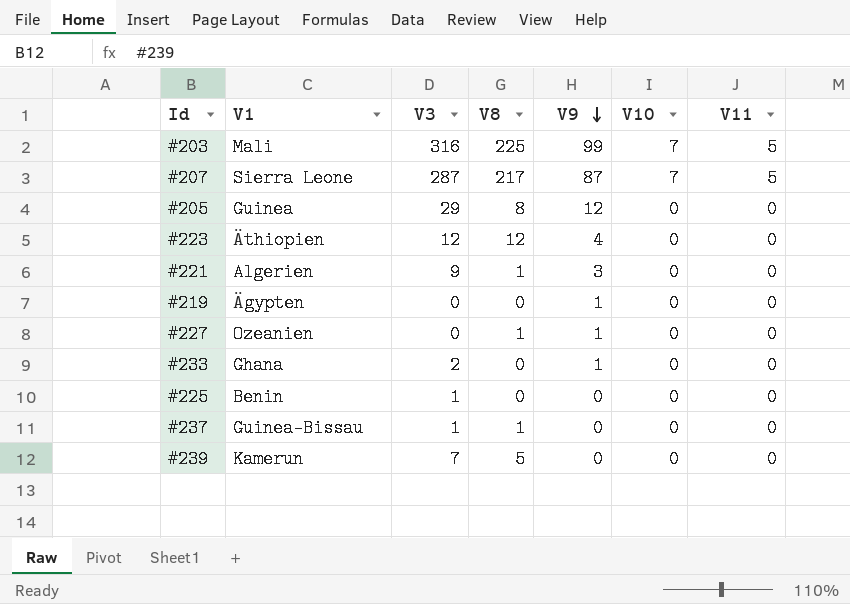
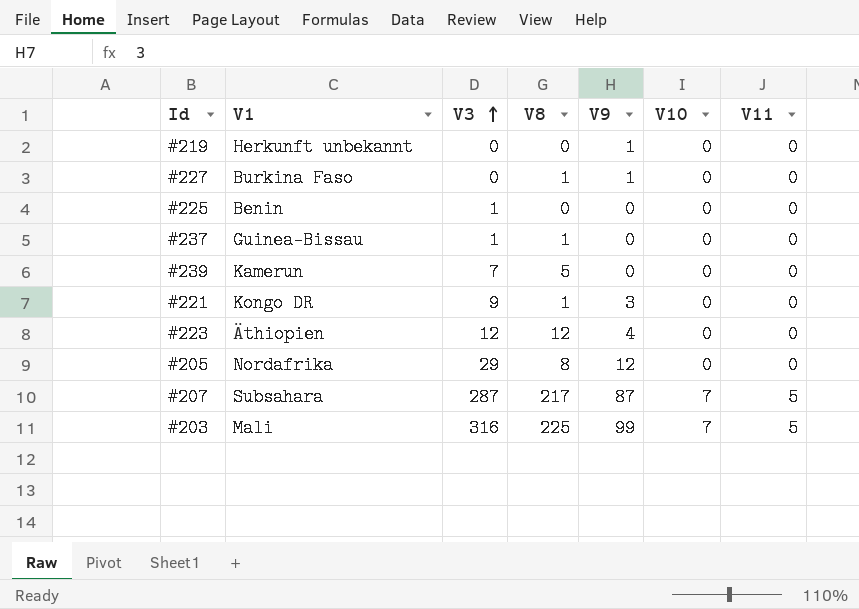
row order: V9 descending -> V3 ascending
row #233: Ghana | 2 | 0 | 1 | 0 | 0 -> none
#219 | V1: Ägypten -> Herkunft unbekannt
#227 | V1: Ozeanien -> Burkina Faso
#221 | V1: Algerien -> Kongo DR
#205 | V1: Guinea -> Nordafrika
#207 | V1: Sierra Leone -> Subsahara

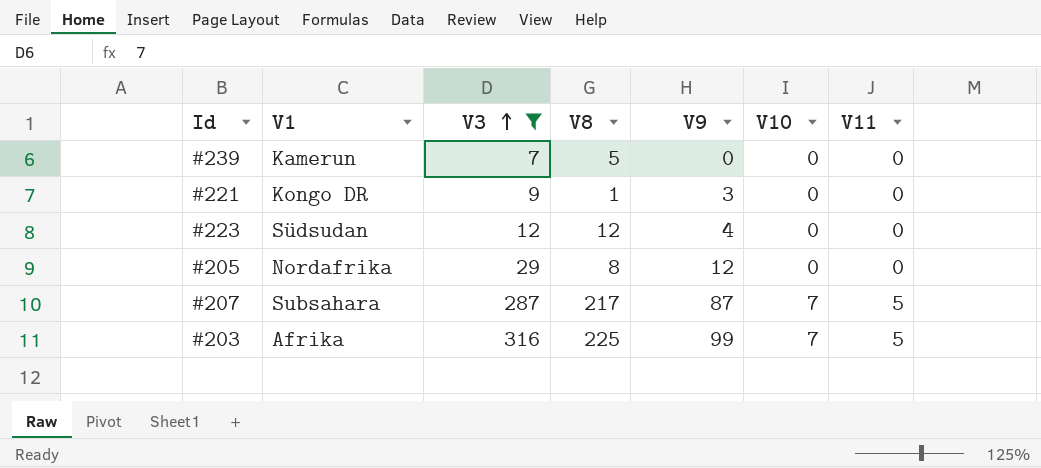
filter: none -> V3 >= 7
#223 | V1: Äthiopien -> Südsudan
#203 | V1: Mali -> Afrika

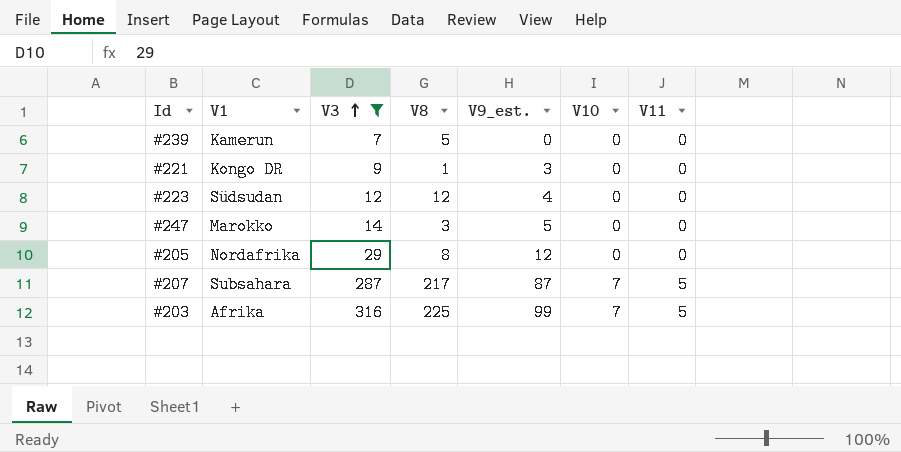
column name: V9 -> V9_est.
row #247: none -> Marokko | 14 | 3 | 5 | 0 | 0

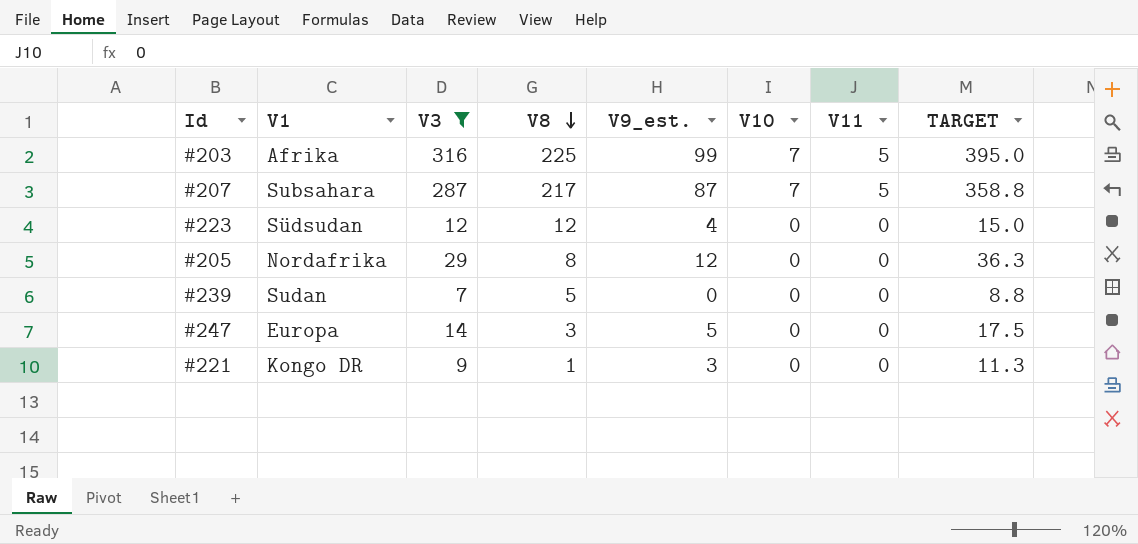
row order: V3 ascending -> V8 descending
column TARGET | formula: none -> [V3] * 1.25
#239 | V1: Kamerun -> Sudan
#247 | V1: Marokko -> Europa

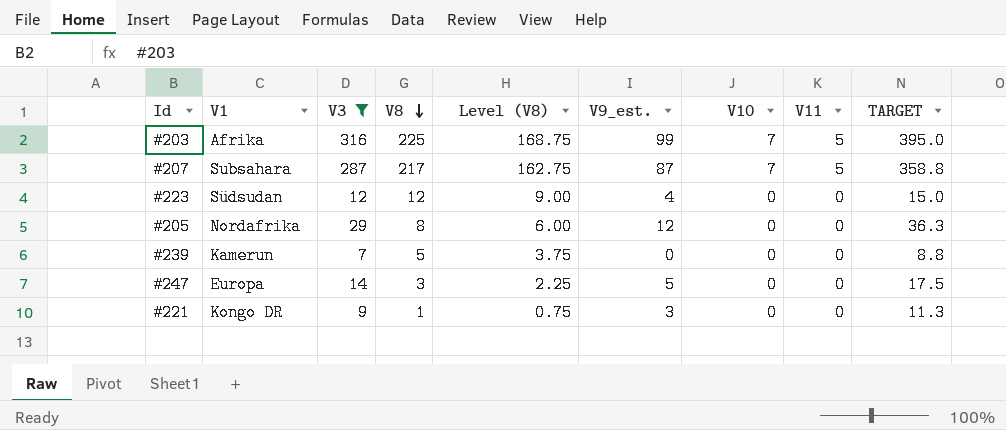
column Level (V8) | formula: none -> [V8] * 0.75
#239 | V1: Sudan -> Kamerun

